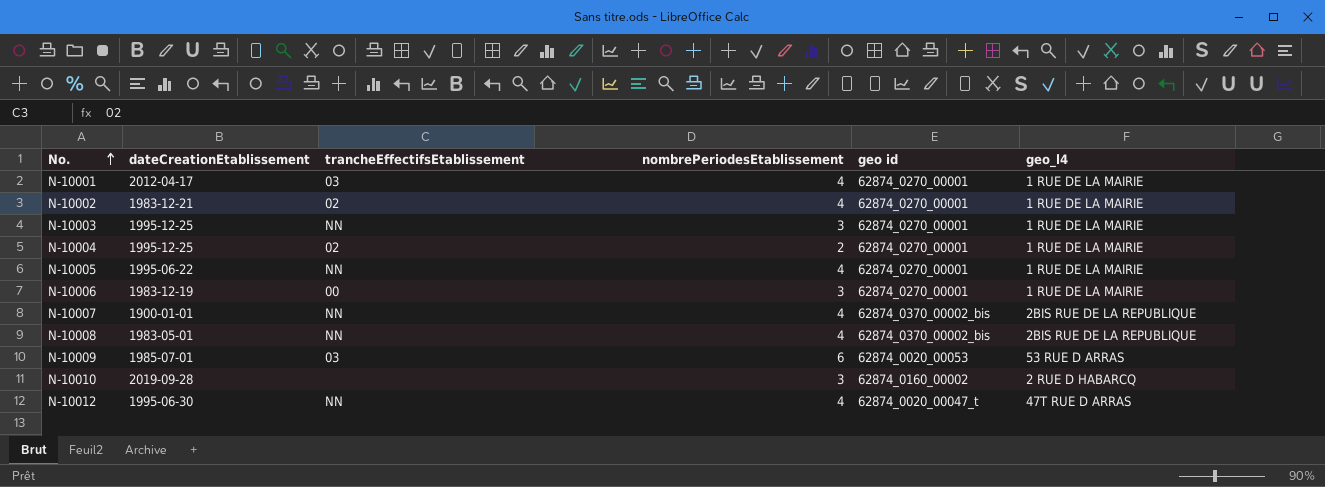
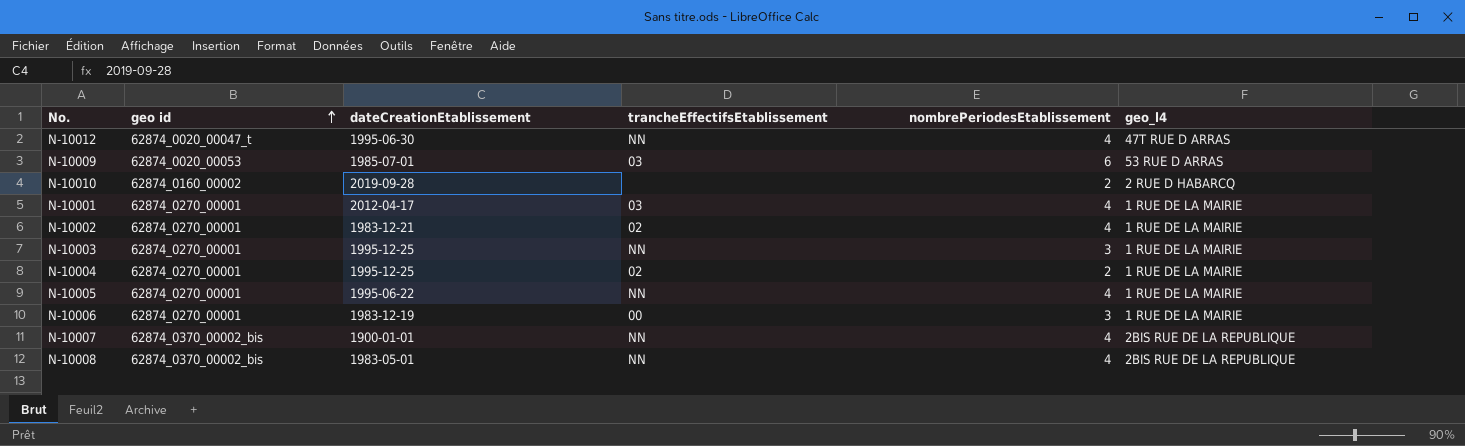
row order: No. ascending -> geo id ascending
column geo id | position: 5 -> 2
N-10010 | nombrePeriodesEtablissement: 3 -> 2

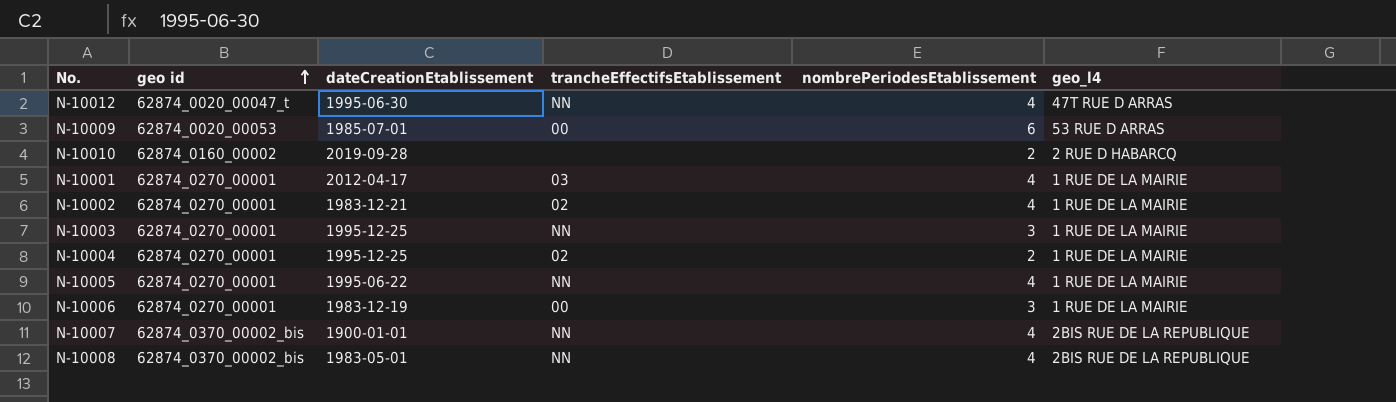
N-10009 | trancheEffectifsEtablissement: 03 -> 00

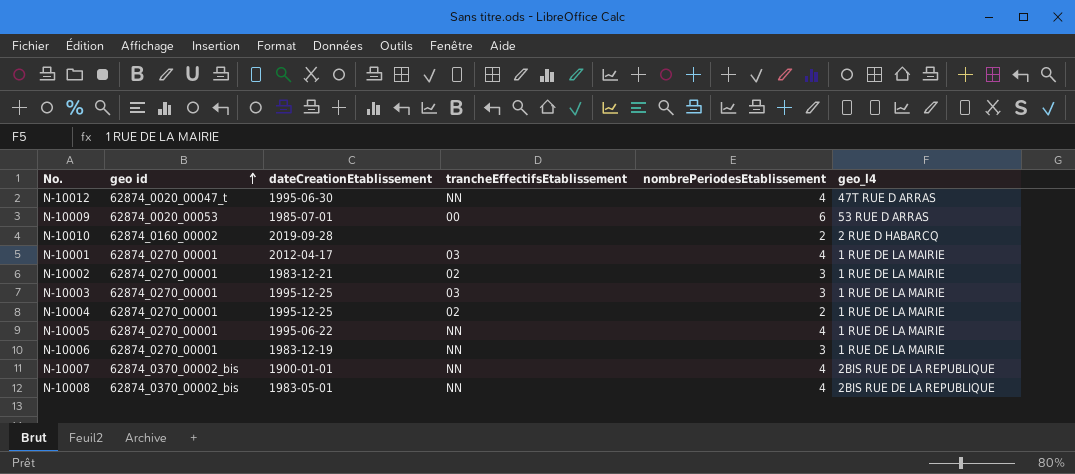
N-10002 | nombrePeriodesEtablissement: 4 -> 3
N-10003 | trancheEffectifsEtablissement: NN -> 03
N-10006 | trancheEffectifsEtablissement: 00 -> NN

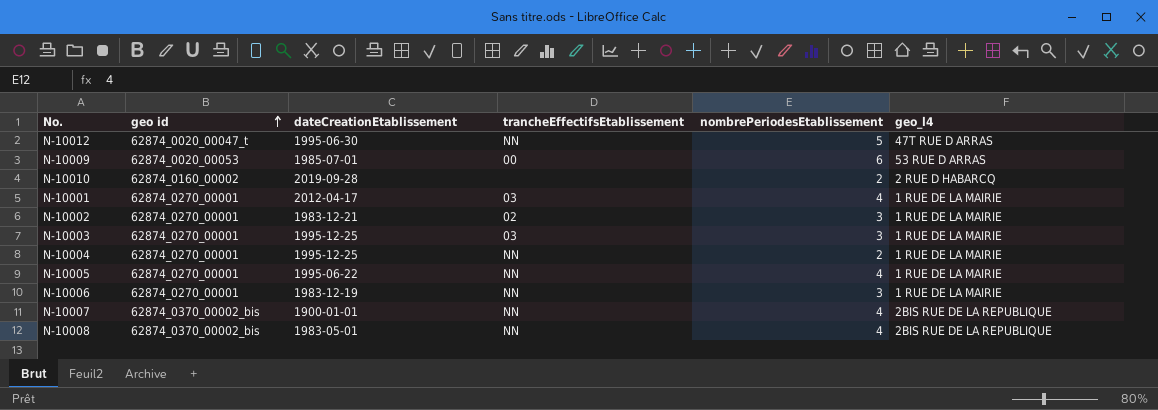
N-10012 | nombrePeriodesEtablissement: 4 -> 5
N-10004 | trancheEffectifsEtablissement: 02 -> NN

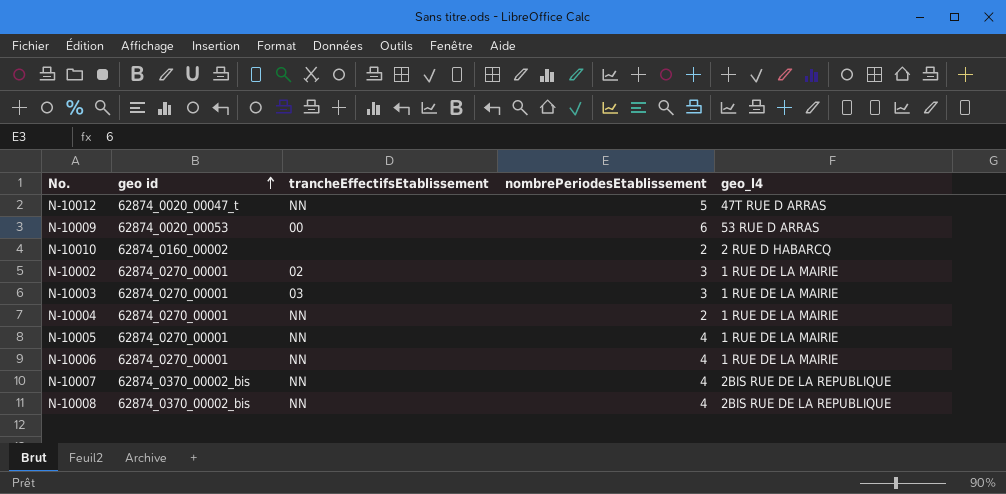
column dateCreationEtablissement | position: 3 -> none
row N-10001: 62874_0270_00001 | 2012-04-17 | 03 | 4 | 1 RUE DE LA MAIRIE -> none
N-10006 | nombrePeriodesEtablissement: 3 -> 4

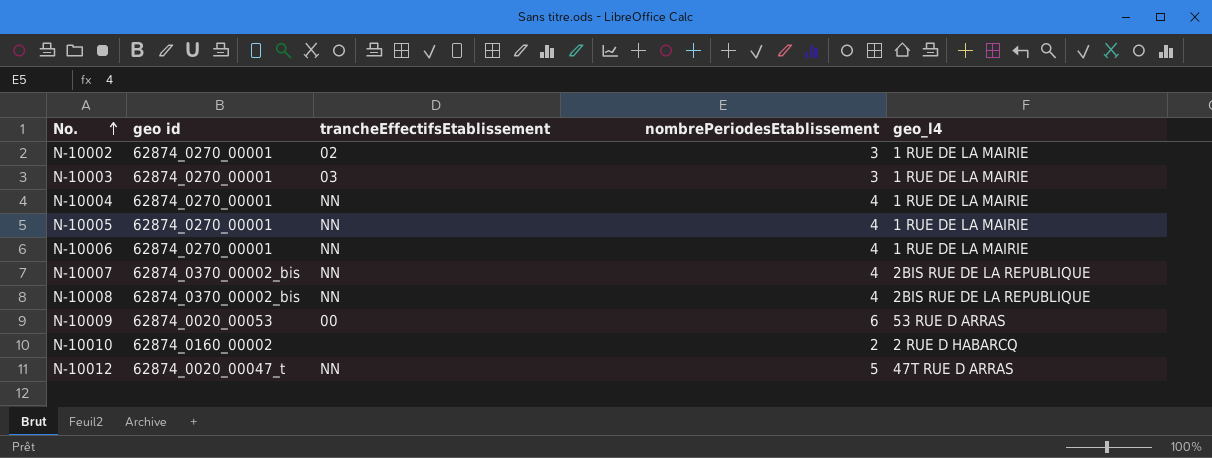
row order: geo id ascending -> No. ascending
N-10004 | nombrePeriodesEtablissement: 2 -> 4

